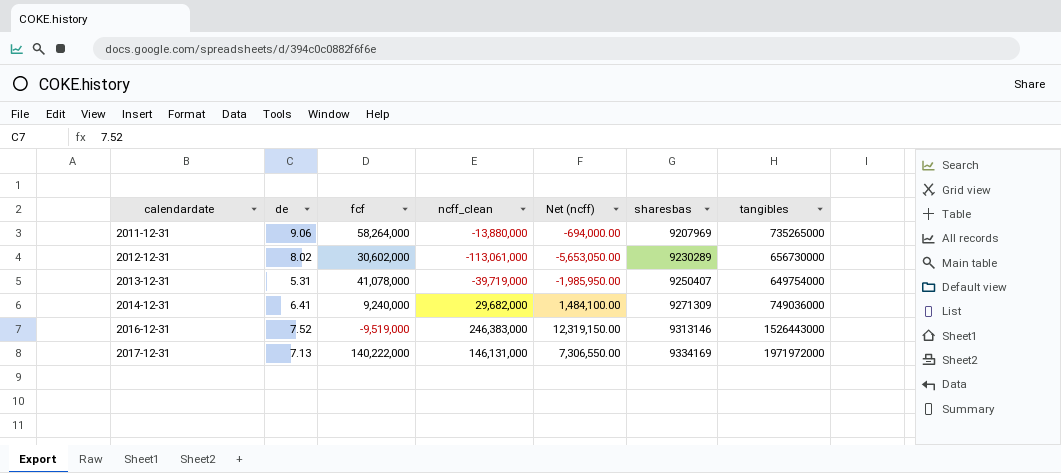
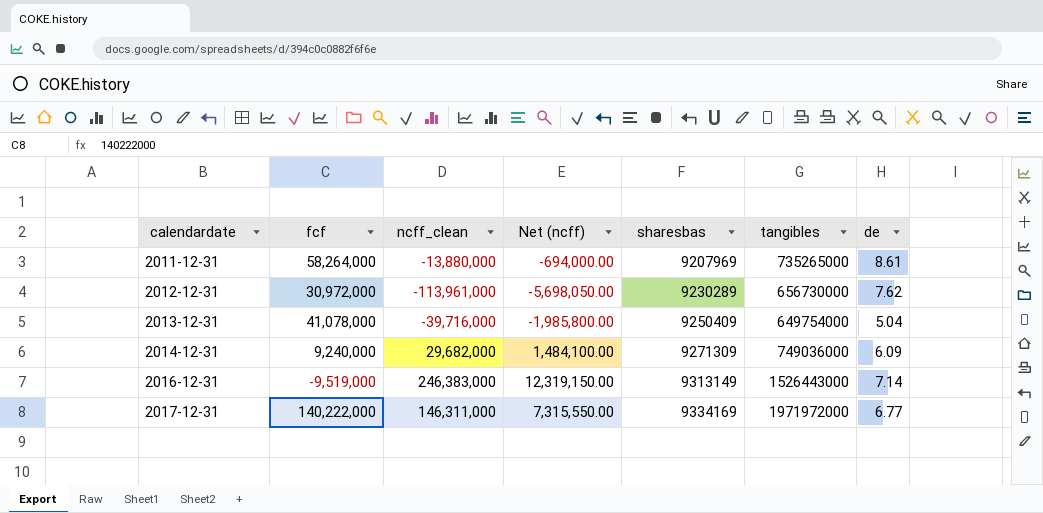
column de | position: 2 -> 7
2011-12-31 | de: 9.06 -> 8.61
2012-12-31 | fcf: 30,602,000 -> 30,972,000
2012-12-31 | ncff_clean: -113,061,000 -> -113,961,000
2012-12-31 | Net (ncff): -5,653,050.00 -> -5,698,050.00
2012-12-31 | de: 8.02 -> 7.62
2013-12-31 | ncff_clean: -39,719,000 -> -39,716,000
2013-12-31 | Net (ncff): -1,985,950.00 -> -1,985,800.00
2013-12-31 | sharesbas: 9250407 -> 9250409
2013-12-31 | de: 5.31 -> 5.04
2014-12-31 | de: 6.41 -> 6.09
2016-12-31 | sharesbas: 9313146 -> 9313149
2016-12-31 | de: 7.52 -> 7.14
2017-12-31 | ncff_clean: 146,131,000 -> 146,311,000
2017-12-31 | Net (ncff): 7,306,550.00 -> 7,315,550.00
2017-12-31 | de: 7.13 -> 6.77

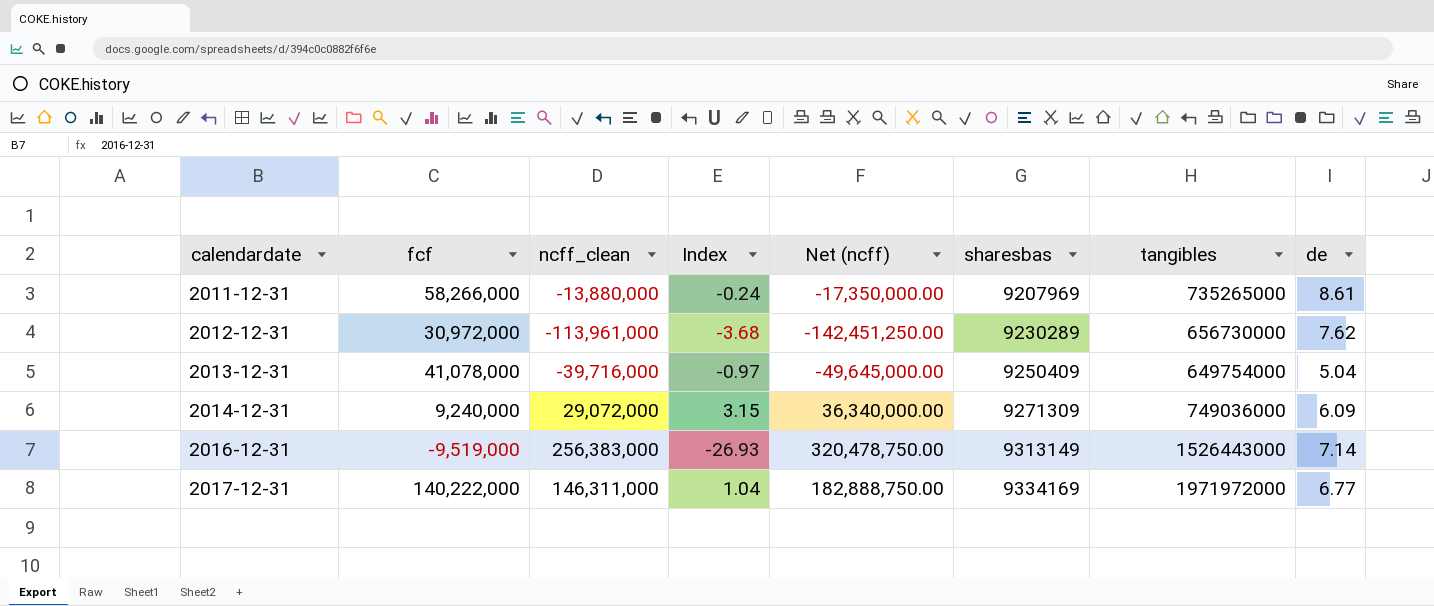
column Index | formula: none -> [ncff_clean] / [fcf]
column Net (ncff) | formula: [ncff_clean] * 0.05 -> [ncff_clean] * 1.25
2011-12-31 | fcf: 58,264,000 -> 58,266,000
2014-12-31 | ncff_clean: 29,682,000 -> 29,072,000
2016-12-31 | ncff_clean: 246,383,000 -> 256,383,000

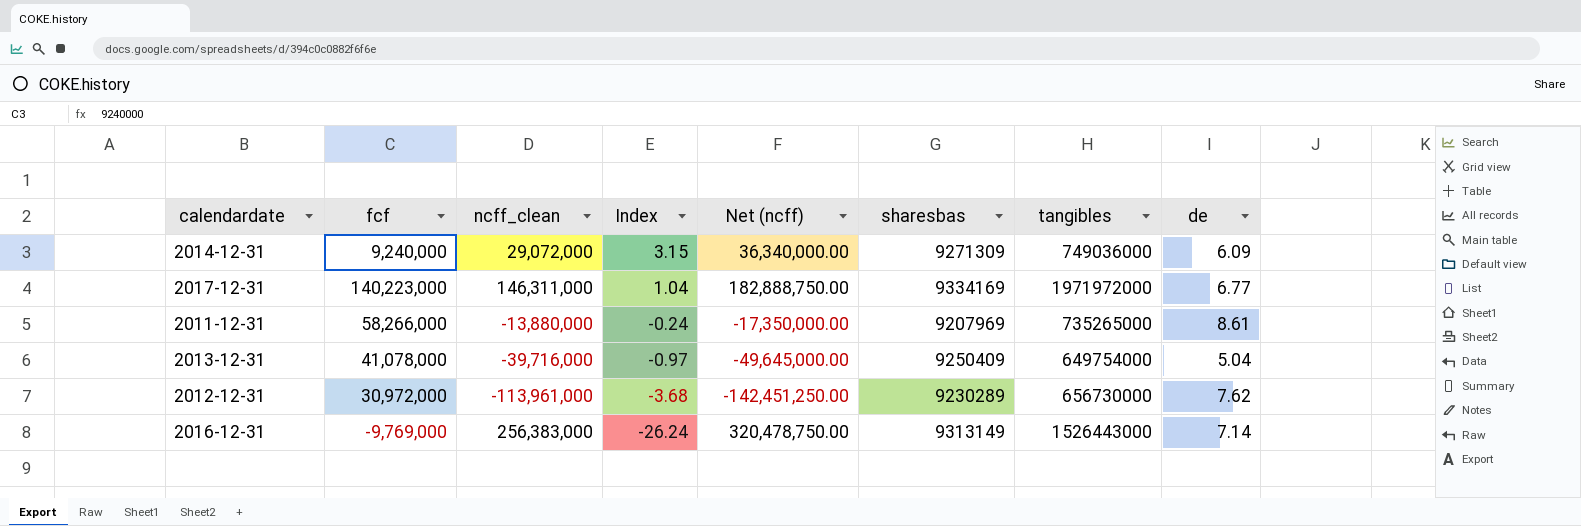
row order: calendardate ascending -> Index descending
2017-12-31 | fcf: 140,222,000 -> 140,223,000
2016-12-31 | fcf: -9,519,000 -> -9,769,000
2016-12-31 | Index: -26.93 -> -26.24

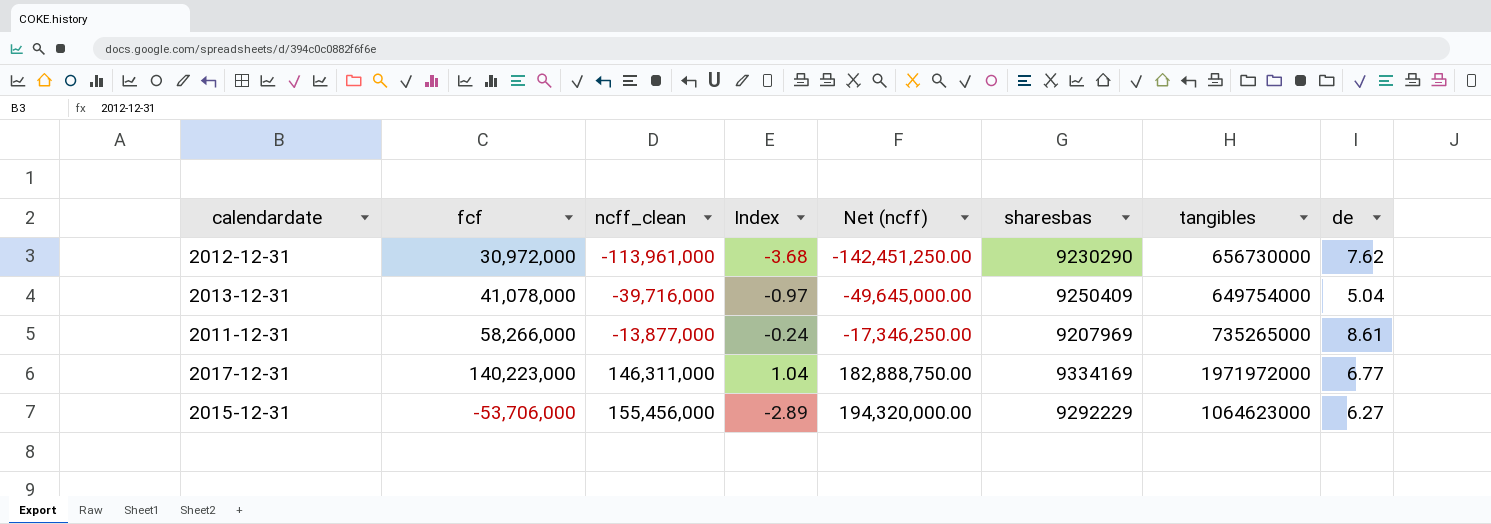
row order: Index descending -> ncff_clean ascending
row 2014-12-31: 9,240,000 | 29,072,000 | 3.15 | 36,340,000.00 | 9271309 | 749036000 | 6.09 -> none
row 2016-12-31: -9,769,000 | 256,383,000 | -26.24 | 320,478,750.00 | 9313149 | 1526443000 | 7.14 -> none
2012-12-31 | sharesbas: 9230289 -> 9230290
2011-12-31 | ncff_clean: -13,880,000 -> -13,877,000
2011-12-31 | Net (ncff): -17,350,000.00 -> -17,346,250.00
row 2015-12-31: none -> -53,706,000 | 155,456,000 | -2.89 | 194,320,000.00 | 9292229 | 1064623000 | 6.27

